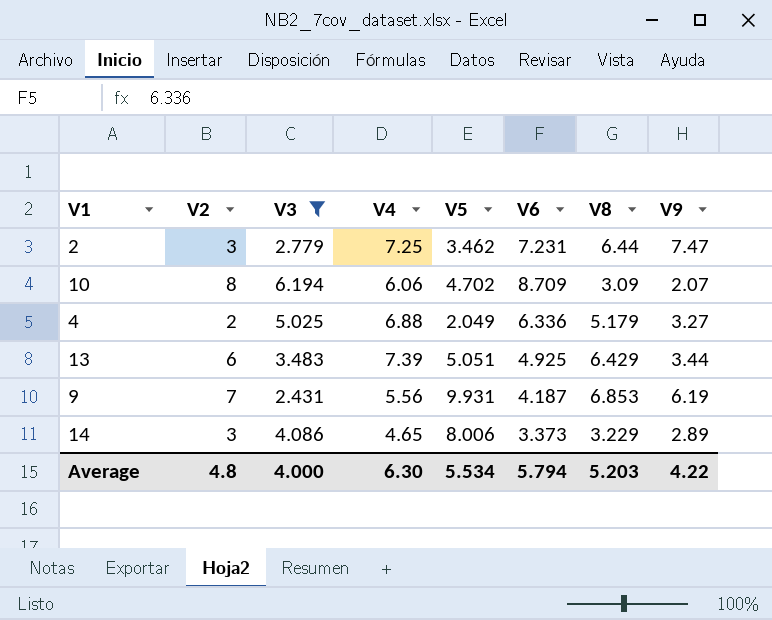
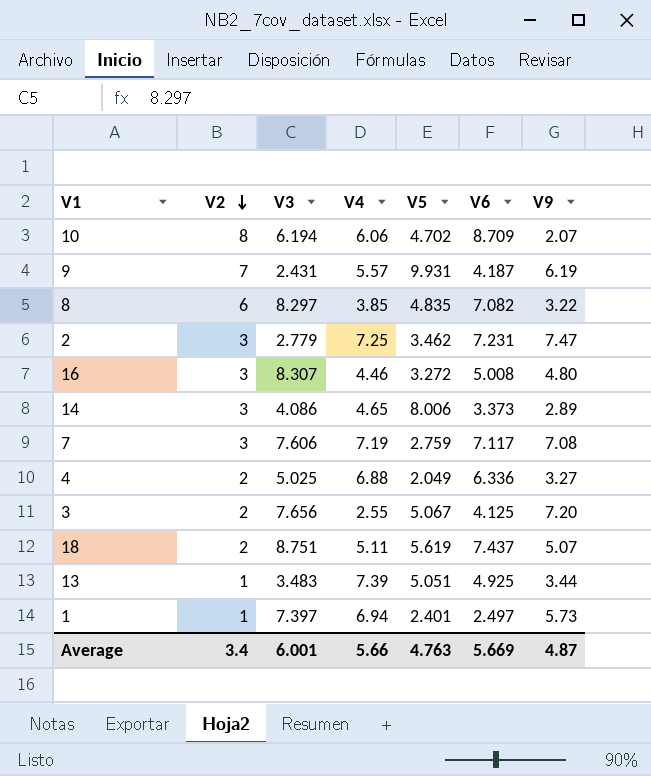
filter: V3 <= 6.194 -> none
row order: none -> V2 descending
column V8 | position: 7 -> none
9 | V4: 5.56 -> 5.57
13 | V2: 6 -> 1
Average | V2: 4.8 -> 3.4
Average | V3: 4.000 -> 6.001
Average | V4: 6.30 -> 5.66
Average | V5: 5.534 -> 4.763
Average | V6: 5.794 -> 5.669
Average | V9: 4.22 -> 4.87

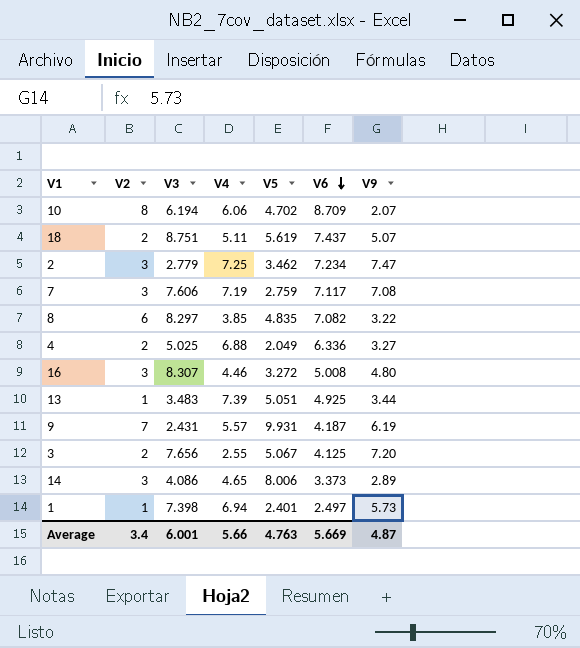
row order: V2 descending -> V6 descending
2 | V6: 7.231 -> 7.234
1 | V3: 7.397 -> 7.398

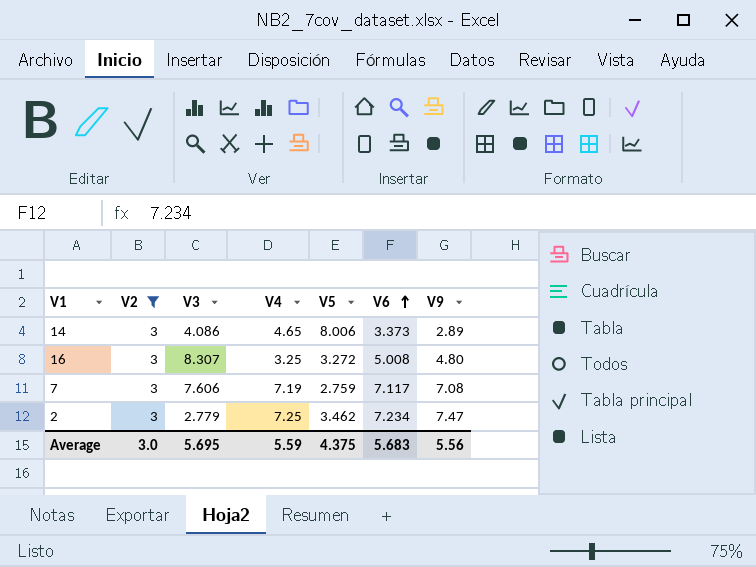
filter: none -> V2 = 3
row order: V6 descending -> V6 ascending
16 | V4: 4.46 -> 3.25
Average | V2: 3.4 -> 3.0
Average | V3: 6.001 -> 5.695
Average | V4: 5.66 -> 5.59
Average | V5: 4.763 -> 4.375
Average | V6: 5.669 -> 5.683
Average | V9: 4.87 -> 5.56

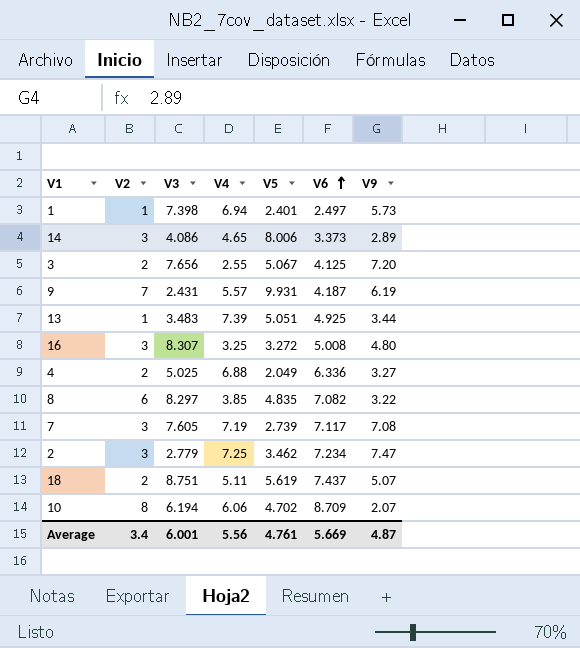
filter: V2 = 3 -> none
7 | V3: 7.606 -> 7.605
7 | V5: 2.759 -> 2.739
Average | V2: 3.0 -> 3.4
Average | V3: 5.695 -> 6.001
Average | V4: 5.59 -> 5.56
Average | V5: 4.375 -> 4.761
Average | V6: 5.683 -> 5.669
Average | V9: 5.56 -> 4.87

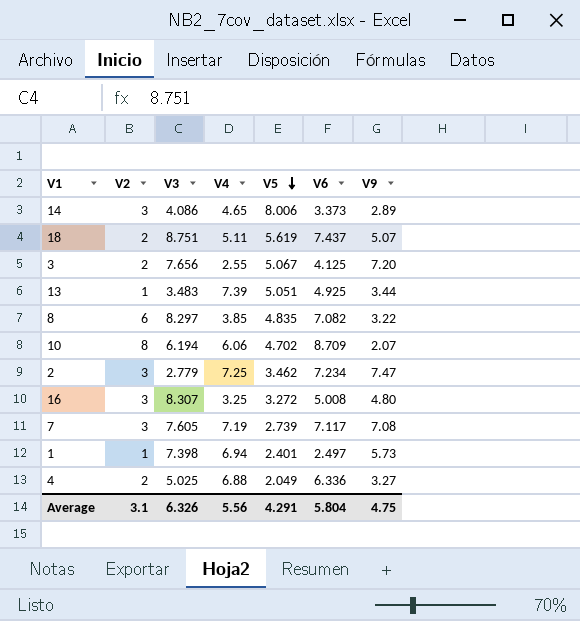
row order: V6 ascending -> V5 descending
row 9: 7 | 2.431 | 5.57 | 9.931 | 4.187 | 6.19 -> none
Average | V2: 3.4 -> 3.1
Average | V3: 6.001 -> 6.326
Average | V5: 4.761 -> 4.291
Average | V6: 5.669 -> 5.804
Average | V9: 4.87 -> 4.75

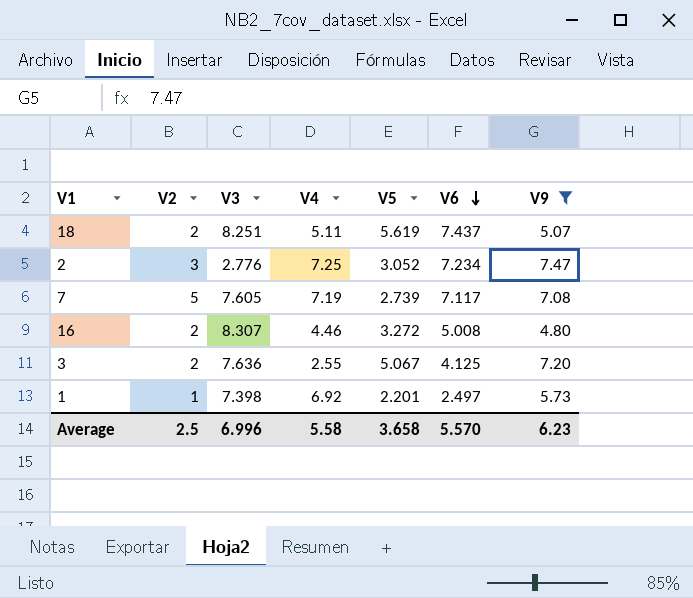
filter: none -> V9 >= 4.80
row order: V5 descending -> V6 descending
18 | V3: 8.751 -> 8.251
2 | V3: 2.779 -> 2.776
2 | V5: 3.462 -> 3.052
7 | V2: 3 -> 5
16 | V2: 3 -> 2
16 | V4: 3.25 -> 4.46
3 | V3: 7.656 -> 7.636
1 | V4: 6.94 -> 6.92
1 | V5: 2.401 -> 2.201
Average | V2: 3.1 -> 2.5
Average | V3: 6.326 -> 6.996
Average | V4: 5.56 -> 5.58
Average | V5: 4.291 -> 3.658
Average | V6: 5.804 -> 5.570
Average | V9: 4.75 -> 6.23

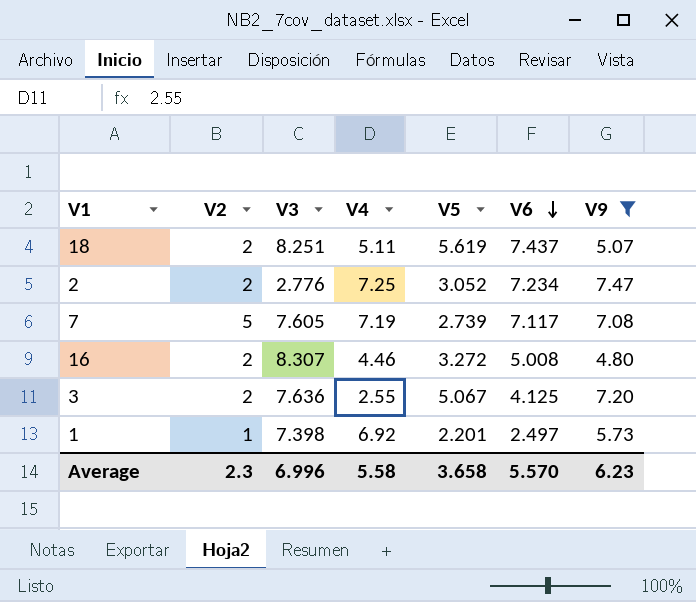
2 | V2: 3 -> 2
Average | V2: 2.5 -> 2.3

